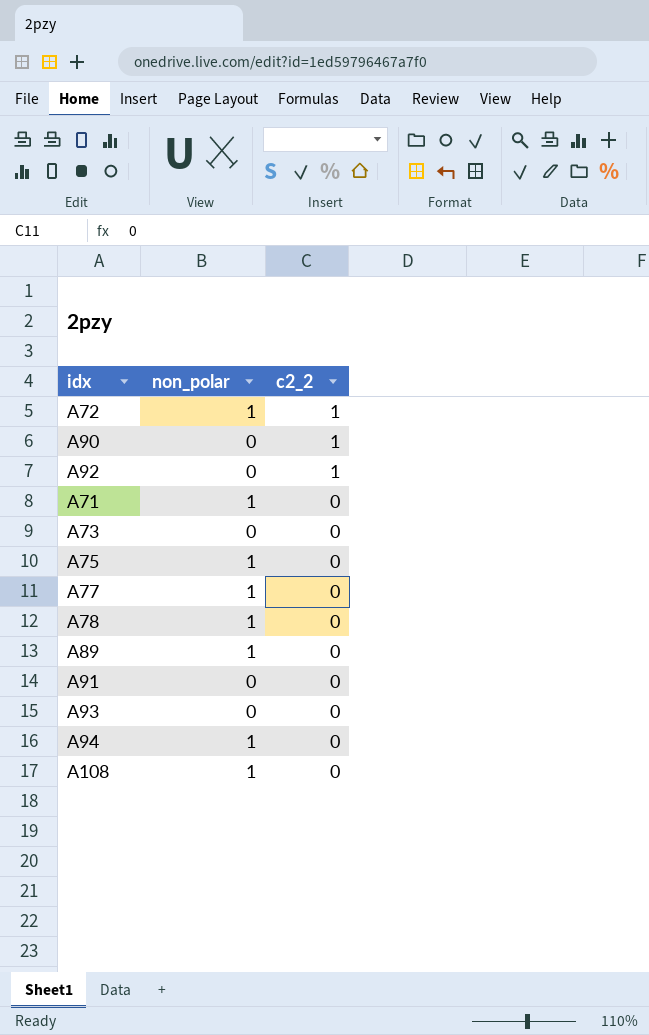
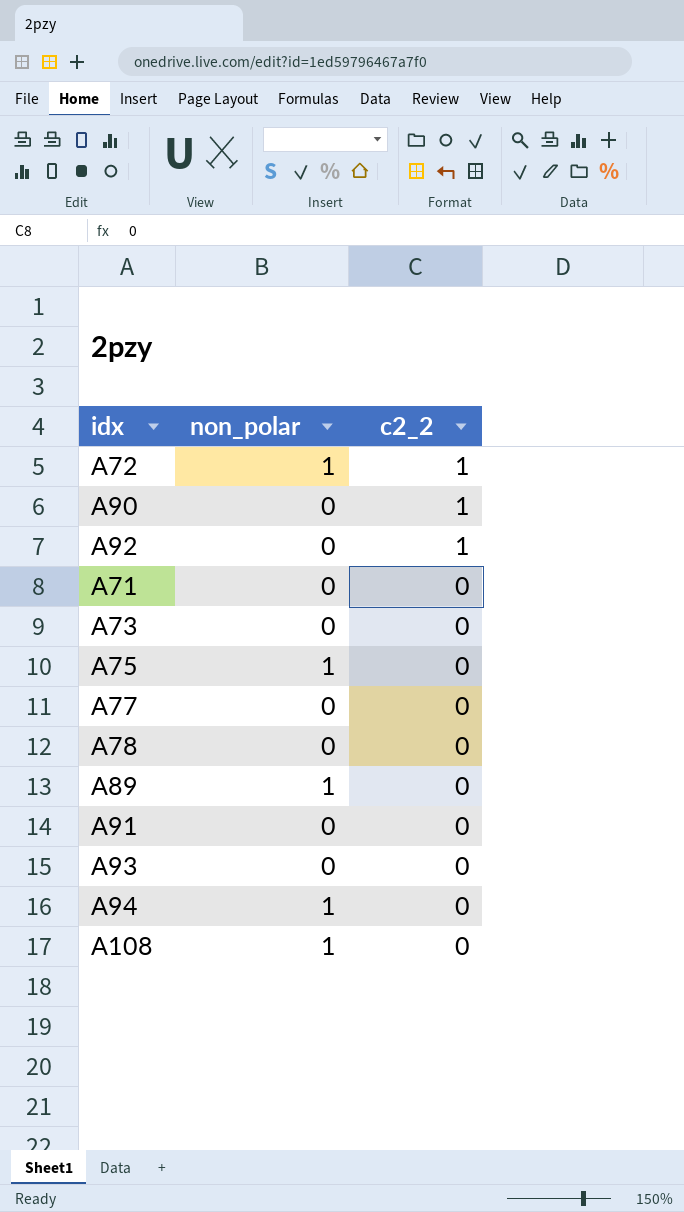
A71 | non_polar: 1 -> 0
A77 | non_polar: 1 -> 0
A78 | non_polar: 1 -> 0

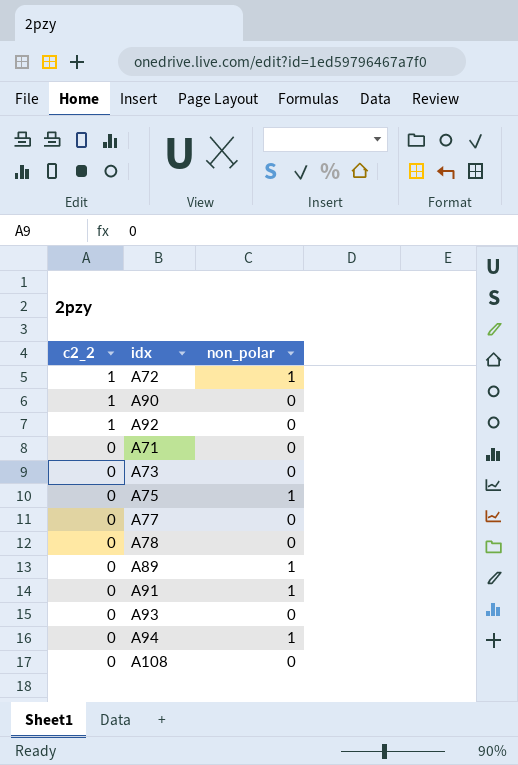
column c2_2 | position: 3 -> 1
A91 | non_polar: 0 -> 1
A108 | non_polar: 1 -> 0

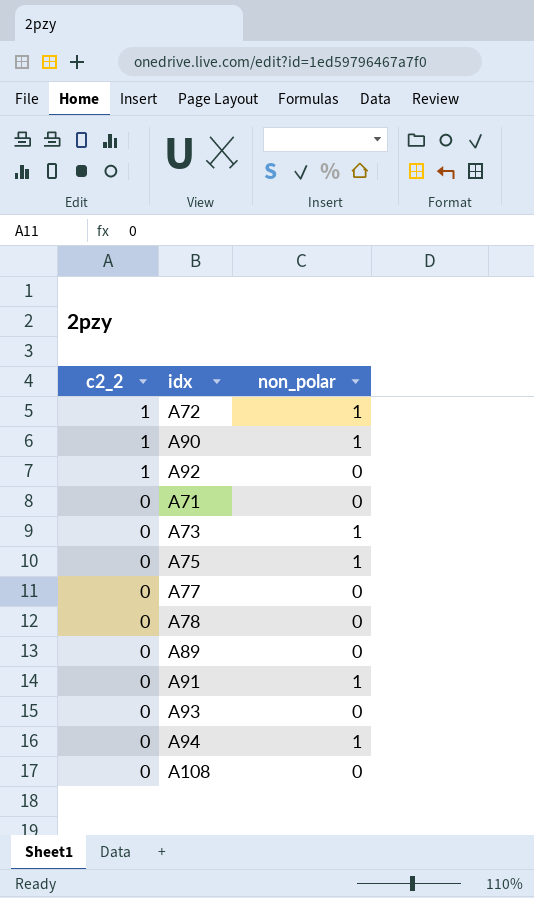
A90 | non_polar: 0 -> 1
A73 | non_polar: 0 -> 1
A89 | non_polar: 1 -> 0

